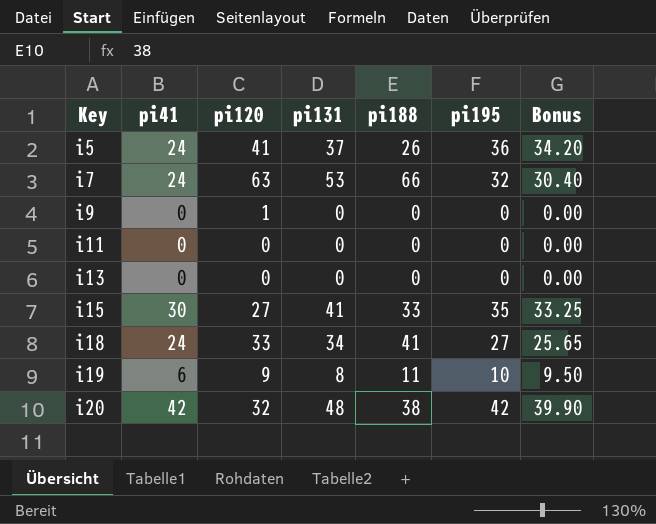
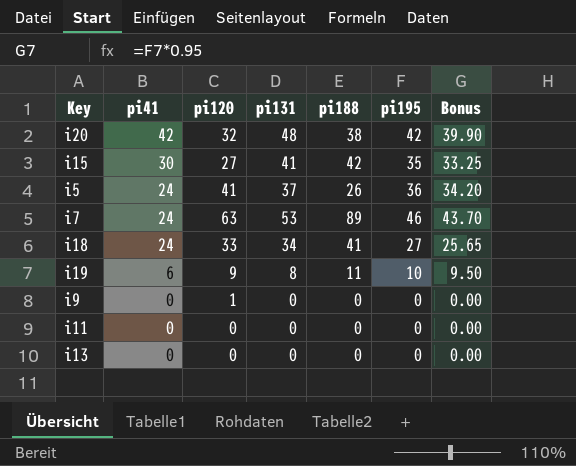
row order: Key ascending -> pi41 descending
i15 | pi188: 33 -> 42
i7 | pi188: 66 -> 89
i7 | pi195: 32 -> 46
i7 | Bonus: 30.40 -> 43.70

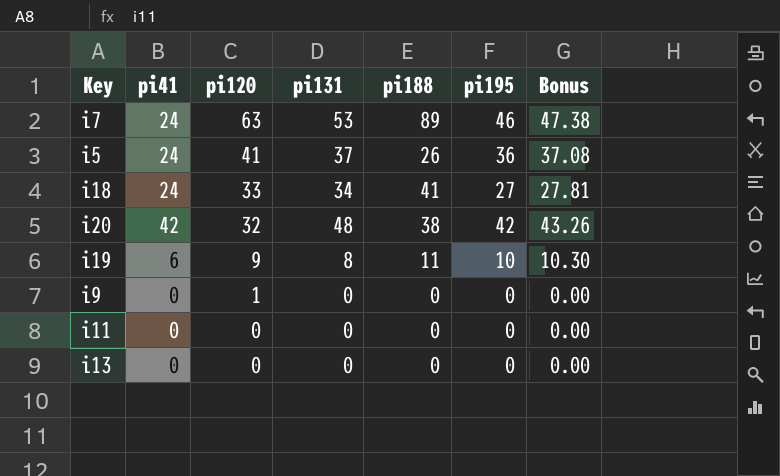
row order: pi41 descending -> pi120 descending
column Bonus | formula: [pi195] * 0.95 -> [pi195] * 1.03
row i15: 30 | 27 | 41 | 42 | 35 | 33.25 -> none

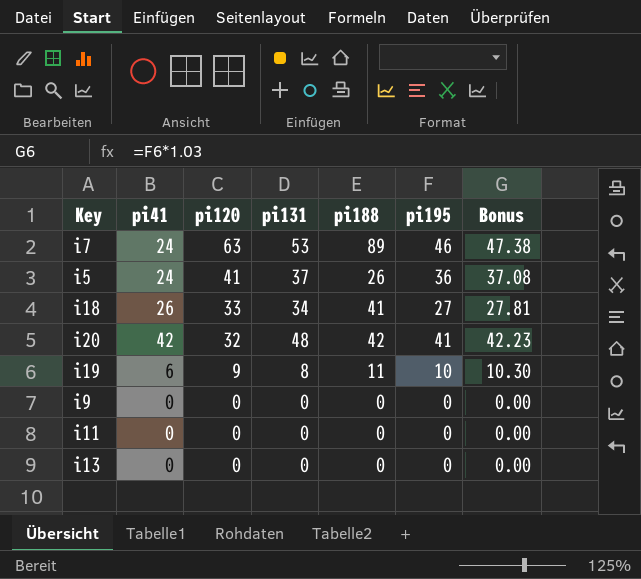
i18 | pi41: 24 -> 26
i20 | pi188: 38 -> 42
i20 | pi195: 42 -> 41
i20 | Bonus: 43.26 -> 42.23
i9 | pi120: 1 -> 0

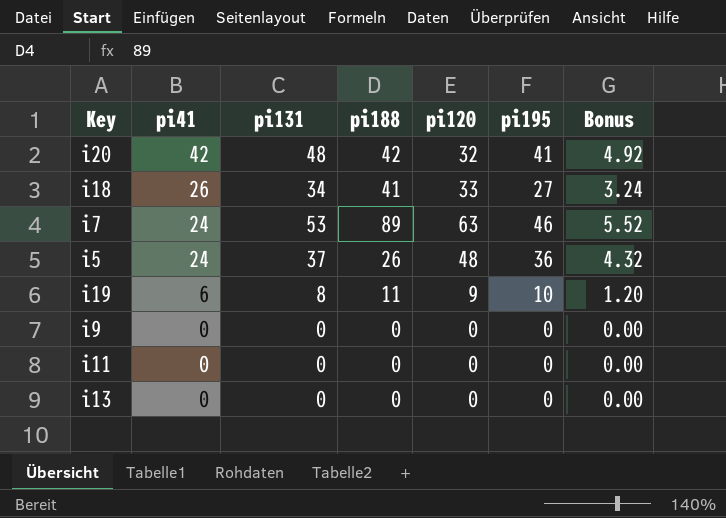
row order: pi120 descending -> pi41 descending
column pi120 | position: 3 -> 5
column Bonus | formula: [pi195] * 1.03 -> [pi195] * 0.12
i5 | pi120: 41 -> 48

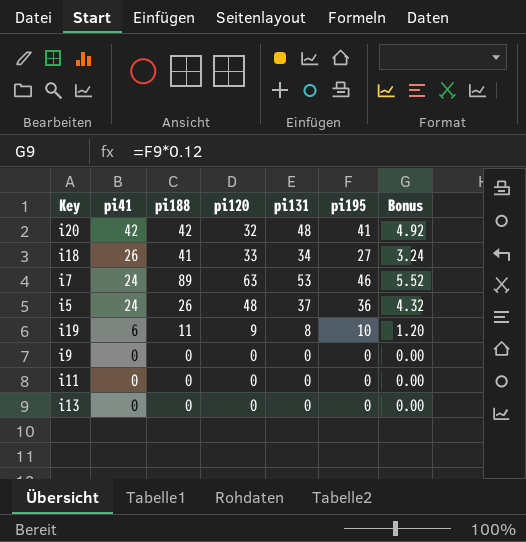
column pi131 | position: 3 -> 5

